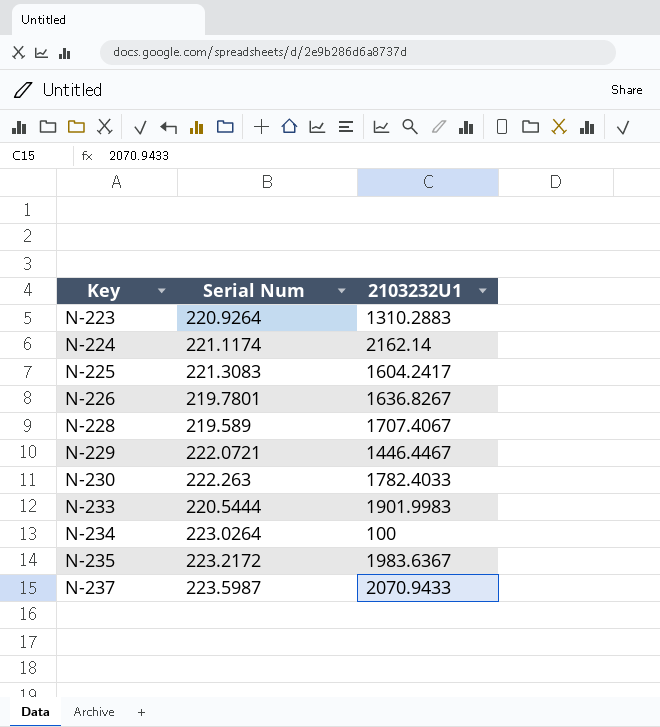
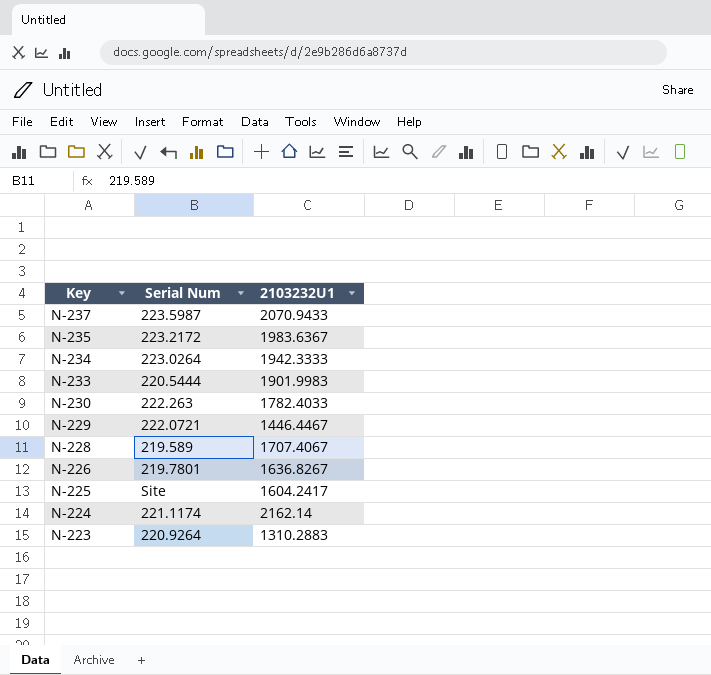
row order: Key ascending -> Key descending
N-234 | 2103232U1: 100 -> 1942.3333
N-225 | Serial Num: 221.3083 -> Site

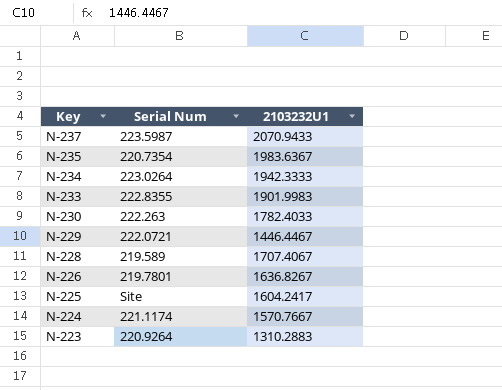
N-235 | Serial Num: 223.2172 -> 220.7354
N-233 | Serial Num: 220.5444 -> 222.8355
N-224 | 2103232U1: 2162.14 -> 1570.7667

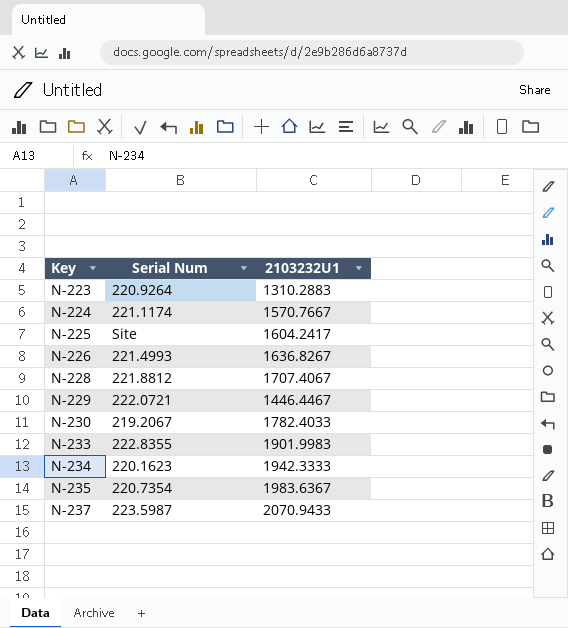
row order: Key descending -> Key ascending
N-226 | Serial Num: 219.7801 -> 221.4993
N-228 | Serial Num: 219.589 -> 221.8812
N-230 | Serial Num: 222.263 -> 219.2067
N-234 | Serial Num: 223.0264 -> 220.1623

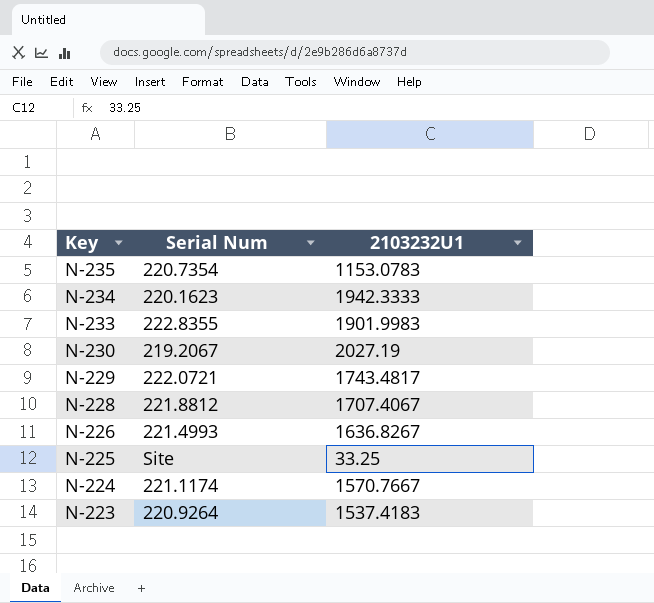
row order: Key ascending -> Key descending
row N-237: 223.5987 | 2070.9433 -> none
N-235 | 2103232U1: 1983.6367 -> 1153.0783
N-230 | 2103232U1: 1782.4033 -> 2027.19
N-229 | 2103232U1: 1446.4467 -> 1743.4817
N-225 | 2103232U1: 1604.2417 -> 33.25
N-223 | 2103232U1: 1310.2883 -> 1537.4183

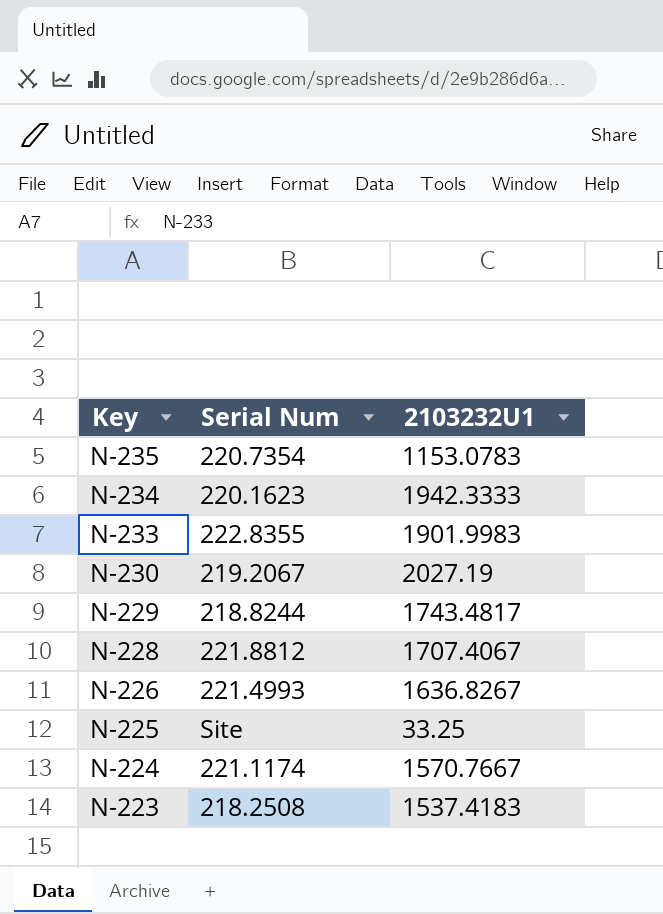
N-229 | Serial Num: 222.0721 -> 218.8244
N-223 | Serial Num: 220.9264 -> 218.2508

